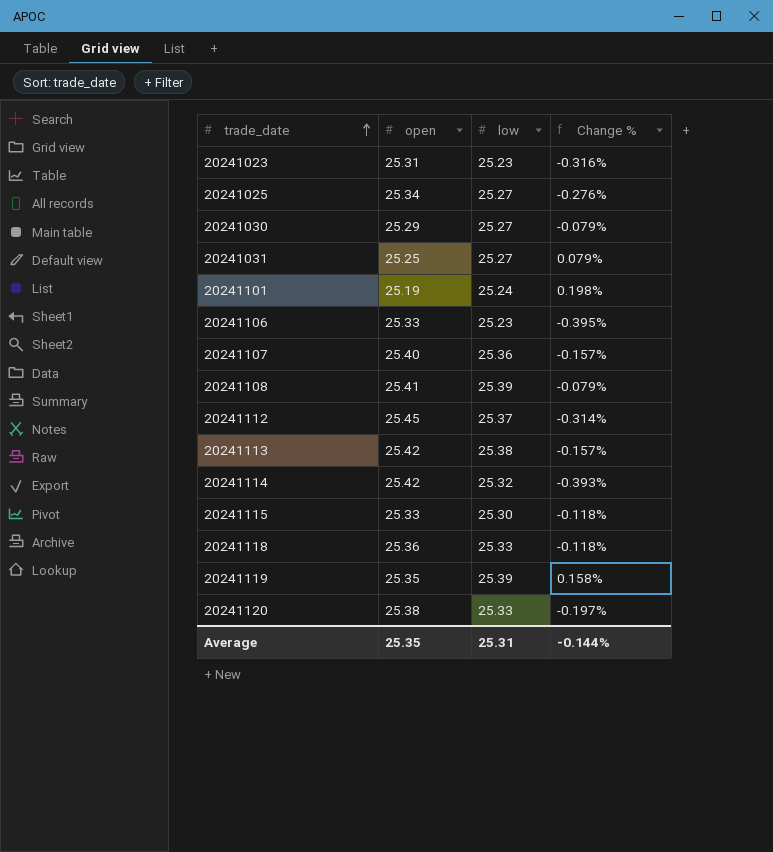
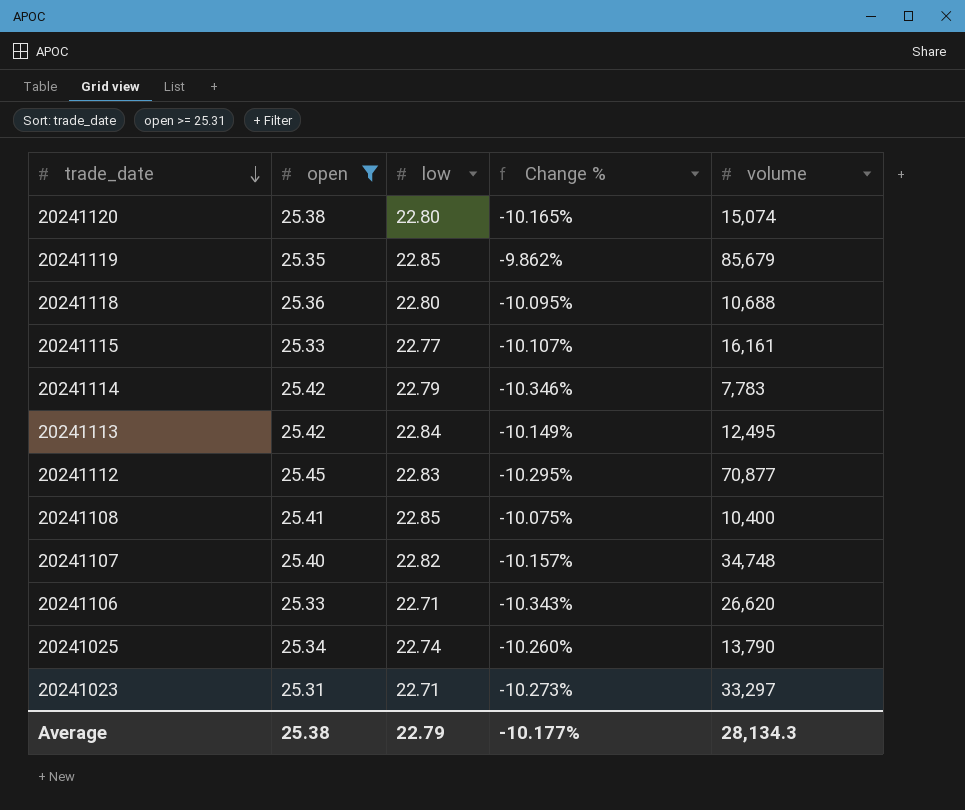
filter: none -> open >= 25.31
row order: trade_date ascending -> trade_date descending
column volume | position: none -> 5
20241120 | low: 25.33 -> 22.80
20241120 | Change %: -0.197% -> -10.165%
20241119 | low: 25.39 -> 22.85
20241119 | Change %: 0.158% -> -9.862%
20241118 | low: 25.33 -> 22.80
20241118 | Change %: -0.118% -> -10.095%
20241115 | low: 25.30 -> 22.77
20241115 | Change %: -0.118% -> -10.107%
20241114 | low: 25.32 -> 22.79
20241114 | Change %: -0.393% -> -10.346%
20241113 | low: 25.38 -> 22.84
20241113 | Change %: -0.157% -> -10.149%
20241112 | low: 25.37 -> 22.83
20241112 | Change %: -0.314% -> -10.295%
20241108 | low: 25.39 -> 22.85
20241108 | Change %: -0.079% -> -10.075%
20241107 | low: 25.36 -> 22.82
20241107 | Change %: -0.157% -> -10.157%
20241106 | low: 25.23 -> 22.71
20241106 | Change %: -0.395% -> -10.343%
20241025 | low: 25.27 -> 22.74
20241025 | Change %: -0.276% -> -10.260%
20241023 | low: 25.23 -> 22.71
20241023 | Change %: -0.316% -> -10.273%
Average | open: 25.35 -> 25.38
Average | low: 25.31 -> 22.79
Average | Change %: -0.144% -> -10.177%

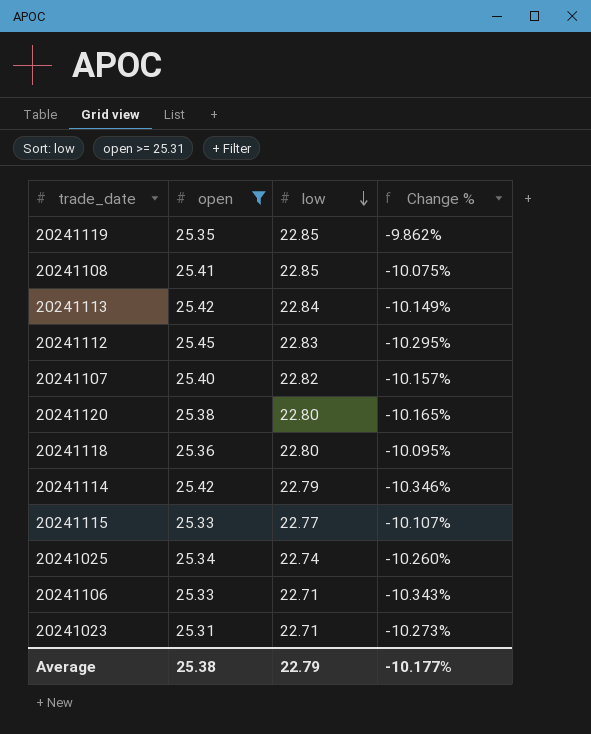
row order: trade_date descending -> low descending
column volume | position: 5 -> none

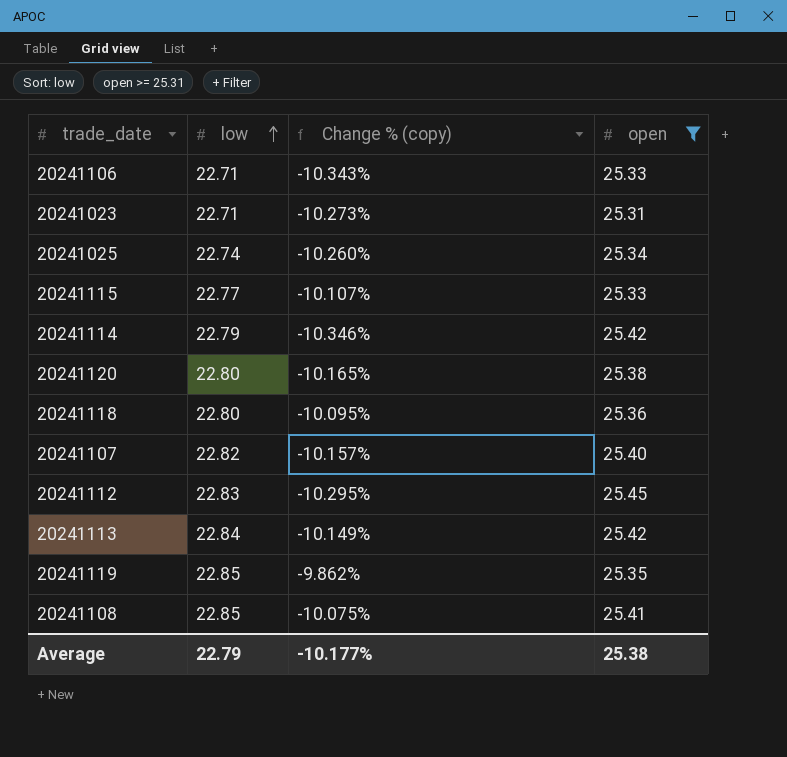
row order: low descending -> low ascending
column name: Change % -> Change % (copy)
column open | position: 2 -> 4

